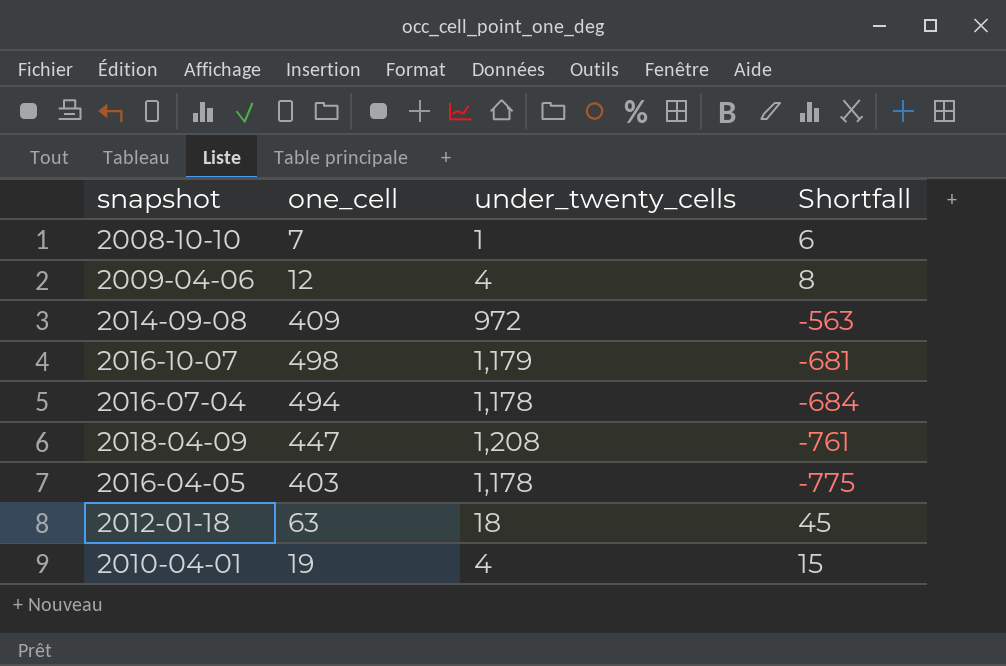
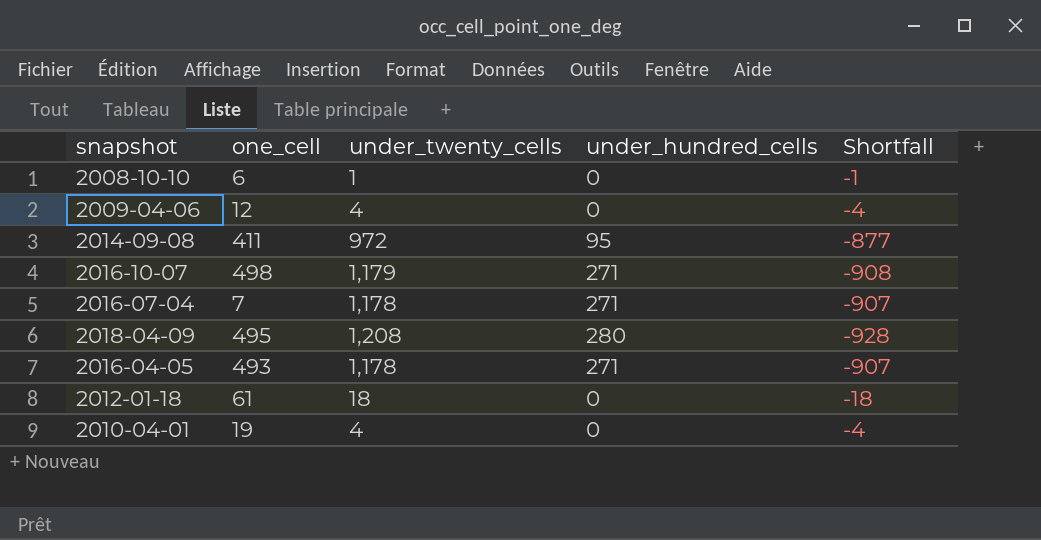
column under_hundred_cells | position: none -> 4
column Shortfall | formula: [one_cell] - [under_twenty_cells] -> [under_hundred_cells] - [under_twenty_cells]
2008-10-10 | one_cell: 7 -> 6
2014-09-08 | one_cell: 409 -> 411
2016-07-04 | one_cell: 494 -> 7
2018-04-09 | one_cell: 447 -> 495
2016-04-05 | one_cell: 403 -> 493
2012-01-18 | one_cell: 63 -> 61

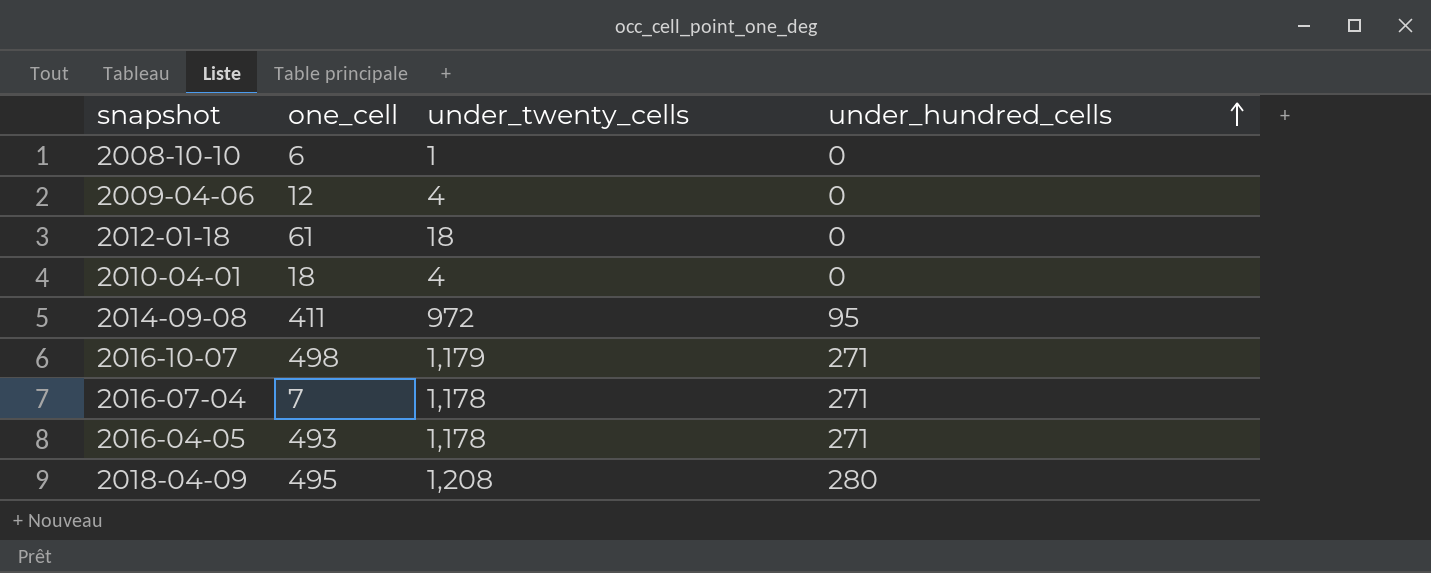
row order: none -> under_hundred_cells ascending
column Shortfall | formula: [under_hundred_cells] - [under_twenty_cells] -> none
2010-04-01 | one_cell: 19 -> 18

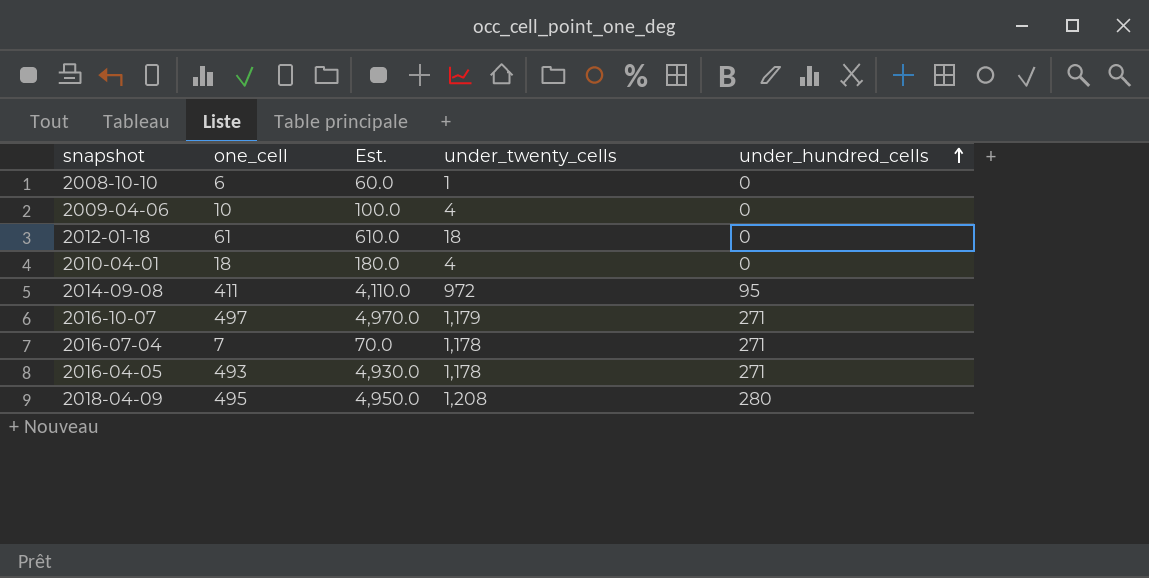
column Est. | formula: none -> [one_cell] * 10
2009-04-06 | one_cell: 12 -> 10
2016-10-07 | one_cell: 498 -> 497

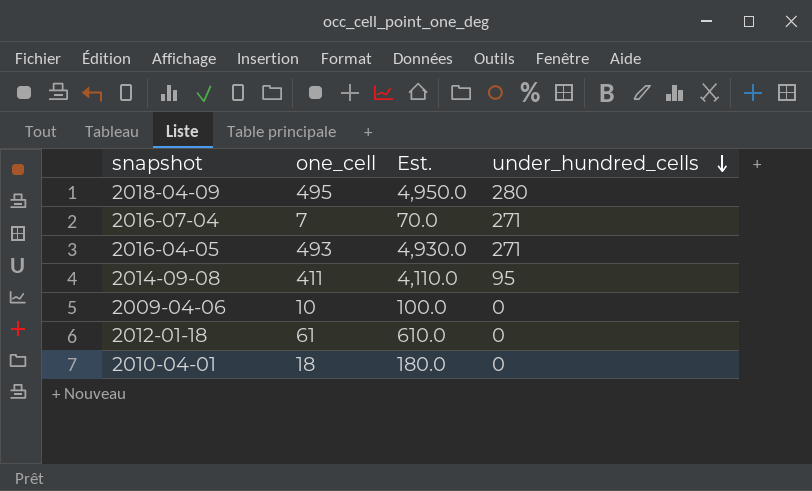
row order: under_hundred_cells ascending -> under_hundred_cells descending
column under_twenty_cells | position: 4 -> none
row 2008-10-10: 6 | 60.0 | 1 | 0 -> none
row 2016-10-07: 497 | 4,970.0 | 1,179 | 271 -> none

